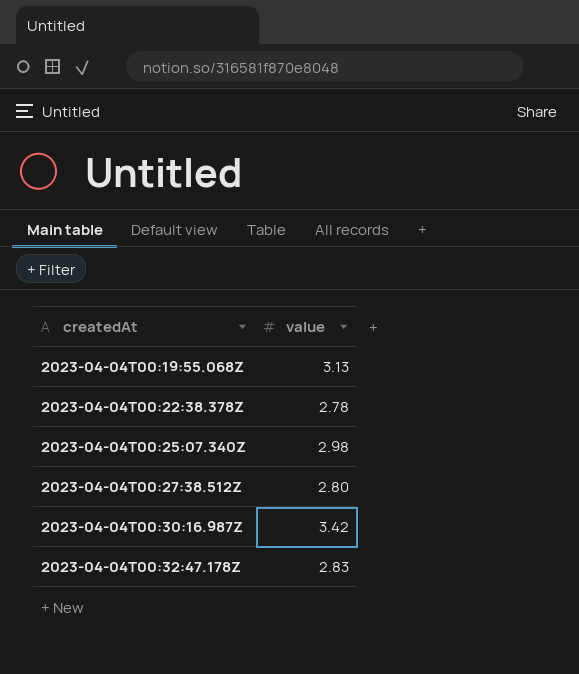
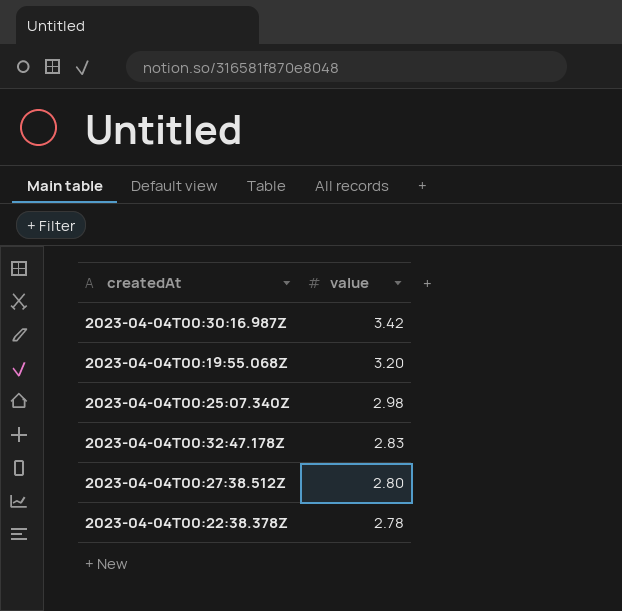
row order: createdAt ascending -> value descending
2023-04-04T00:19:55.068Z | value: 3.13 -> 3.20

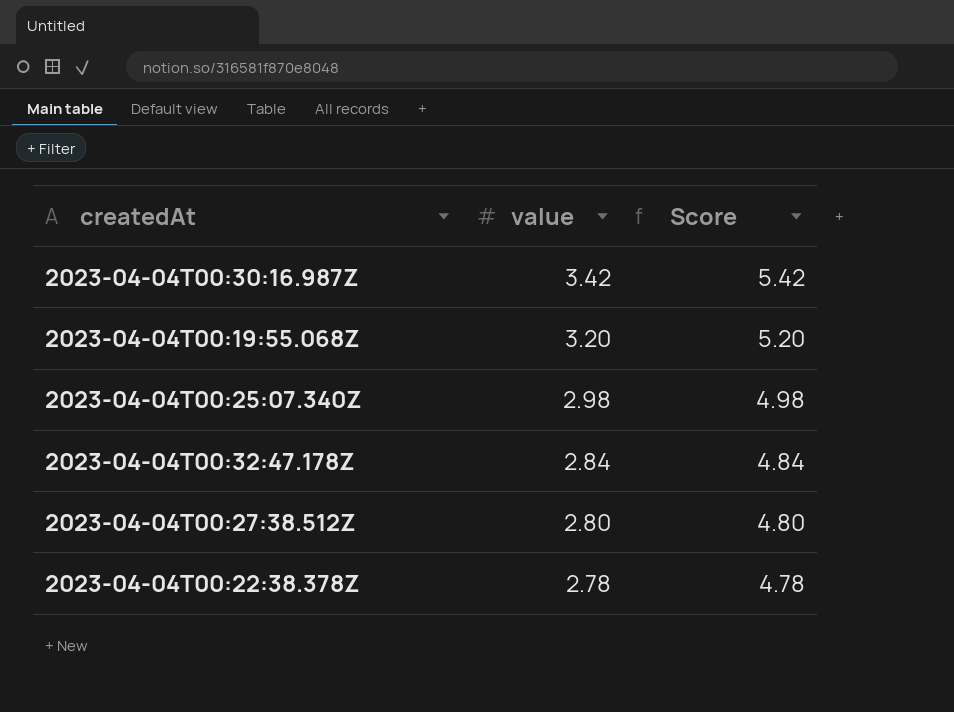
column Score | formula: none -> [value] + 2
2023-04-04T00:32:47.178Z | value: 2.83 -> 2.84

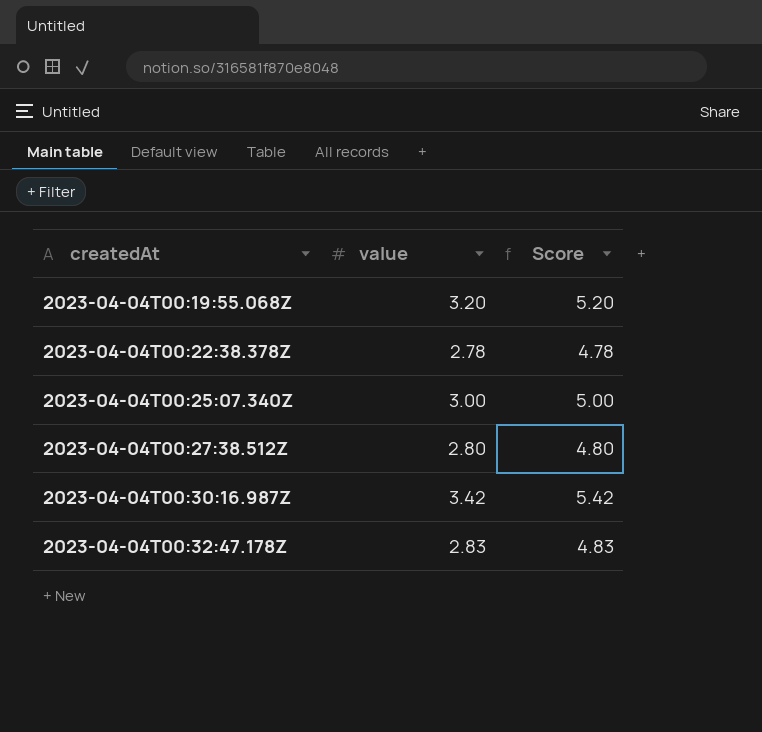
row order: value descending -> createdAt ascending
2023-04-04T00:25:07.340Z | value: 2.98 -> 3.00
2023-04-04T00:25:07.340Z | Score: 4.98 -> 5.00
2023-04-04T00:32:47.178Z | value: 2.84 -> 2.83
2023-04-04T00:32:47.178Z | Score: 4.84 -> 4.83

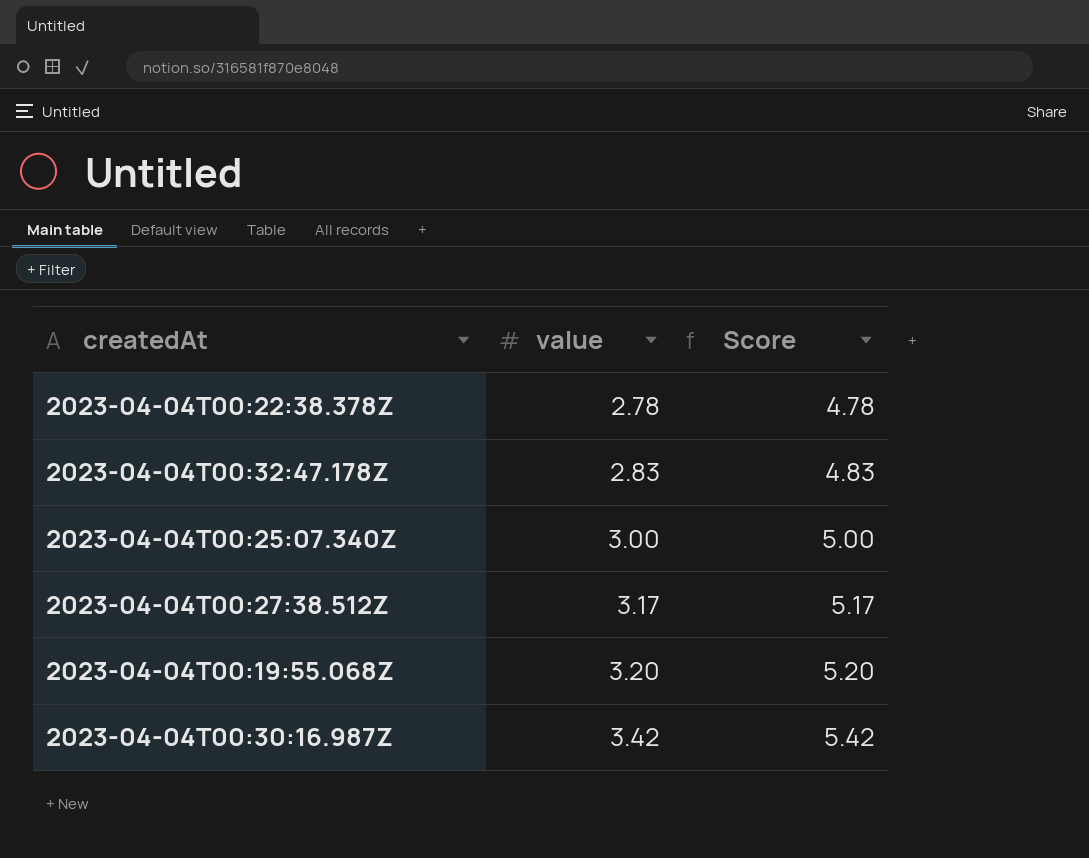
row order: createdAt ascending -> value ascending
2023-04-04T00:27:38.512Z | value: 2.80 -> 3.17
2023-04-04T00:27:38.512Z | Score: 4.80 -> 5.17

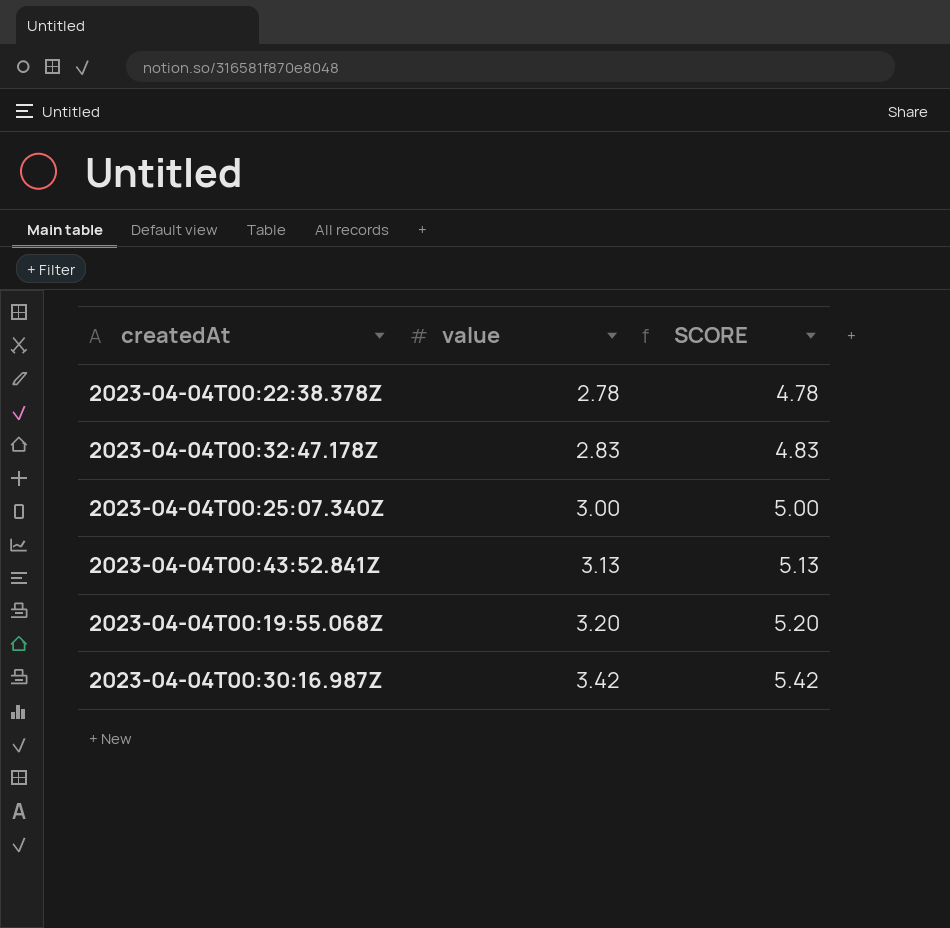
column name: Score -> SCORE
row 2023-04-04T00:27:38.512Z: 3.17 | 5.17 -> none
row 2023-04-04T00:43:52.841Z: none -> 3.13 | 5.13

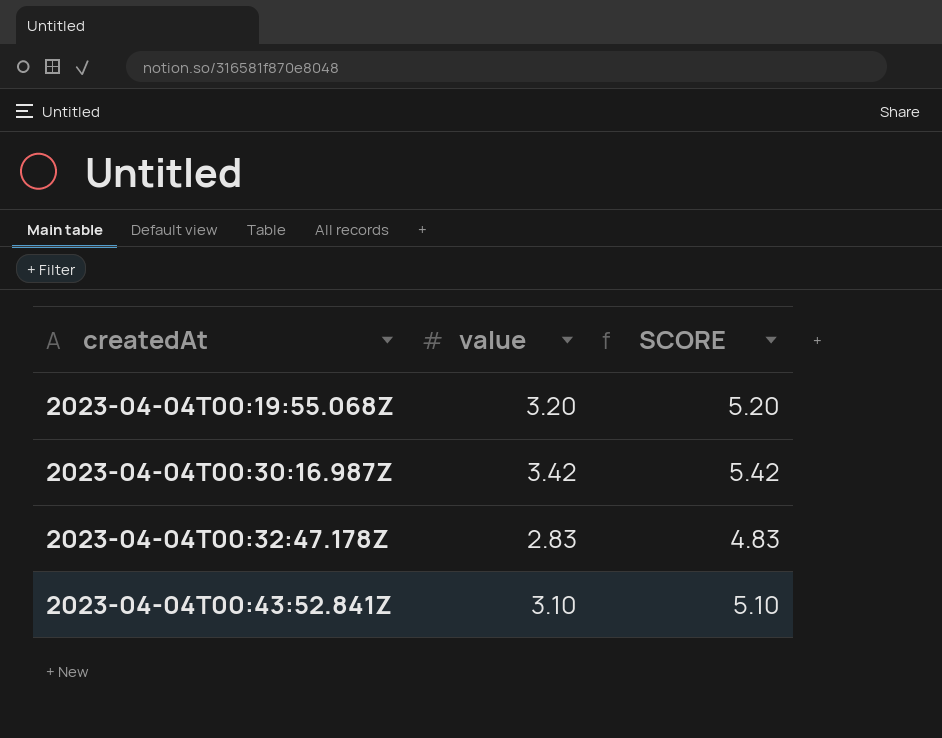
row order: value ascending -> createdAt ascending
row 2023-04-04T00:22:38.378Z: 2.78 | 4.78 -> none
row 2023-04-04T00:25:07.340Z: 3.00 | 5.00 -> none
2023-04-04T00:43:52.841Z | value: 3.13 -> 3.10
2023-04-04T00:43:52.841Z | SCORE: 5.13 -> 5.10

